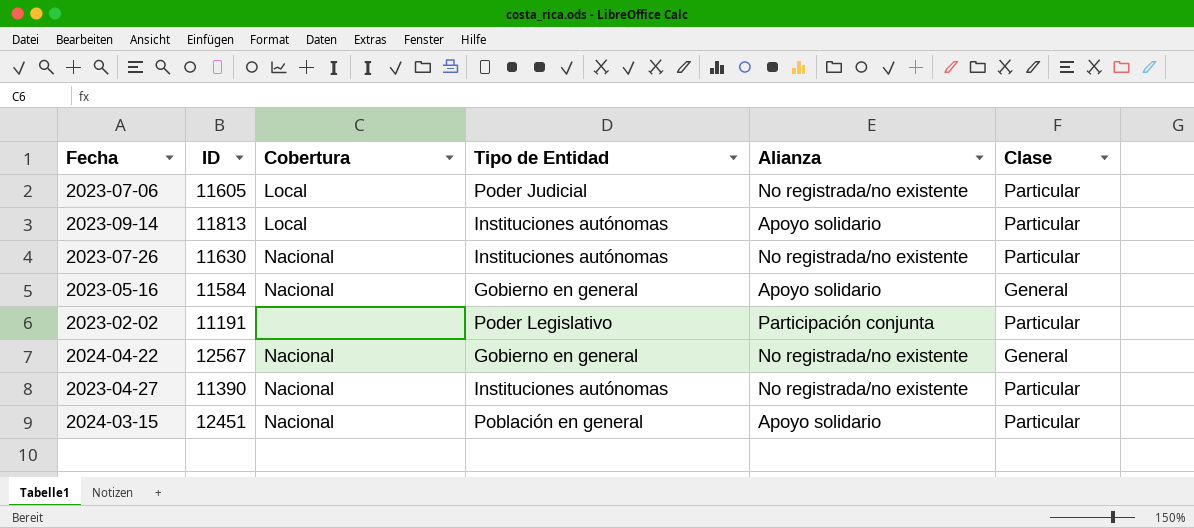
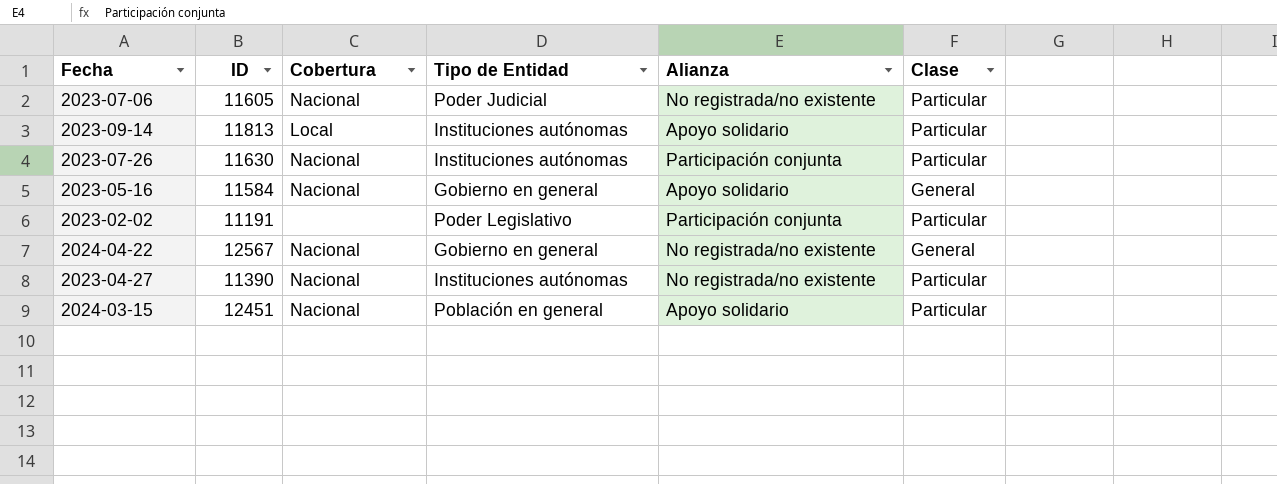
2023-07-06 | Cobertura: Local -> Nacional
2023-07-26 | Alianza: No registrada/no existente -> Participación conjunta

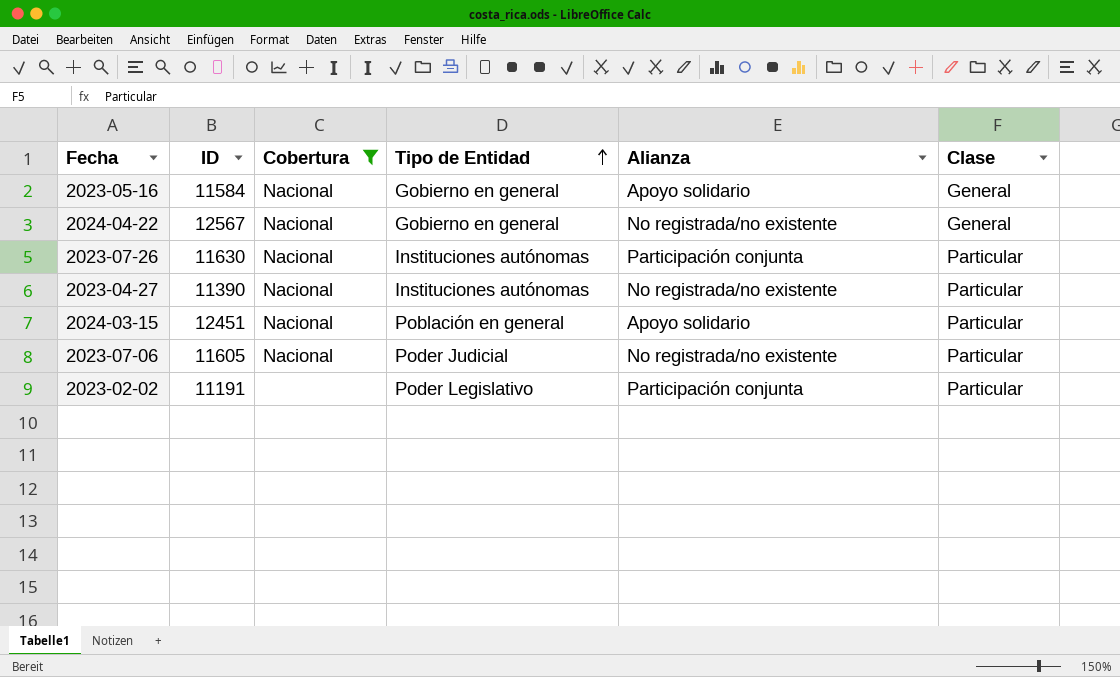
filter: none -> Cobertura != Local
row order: none -> Tipo de Entidad ascending

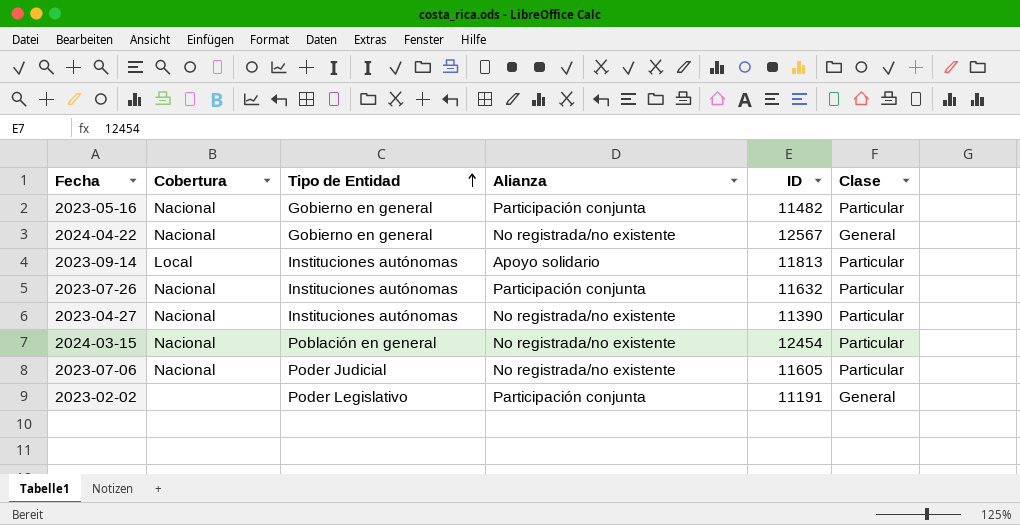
filter: Cobertura != Local -> none
column ID | position: 2 -> 5
2023-05-16 | Alianza: Apoyo solidario -> Participación conjunta
2023-05-16 | ID: 11584 -> 11482
2023-05-16 | Clase: General -> Particular
2023-07-26 | ID: 11630 -> 11632
2024-03-15 | Alianza: Apoyo solidario -> No registrada/no existente
2024-03-15 | ID: 12451 -> 12454
2023-02-02 | Clase: Particular -> General

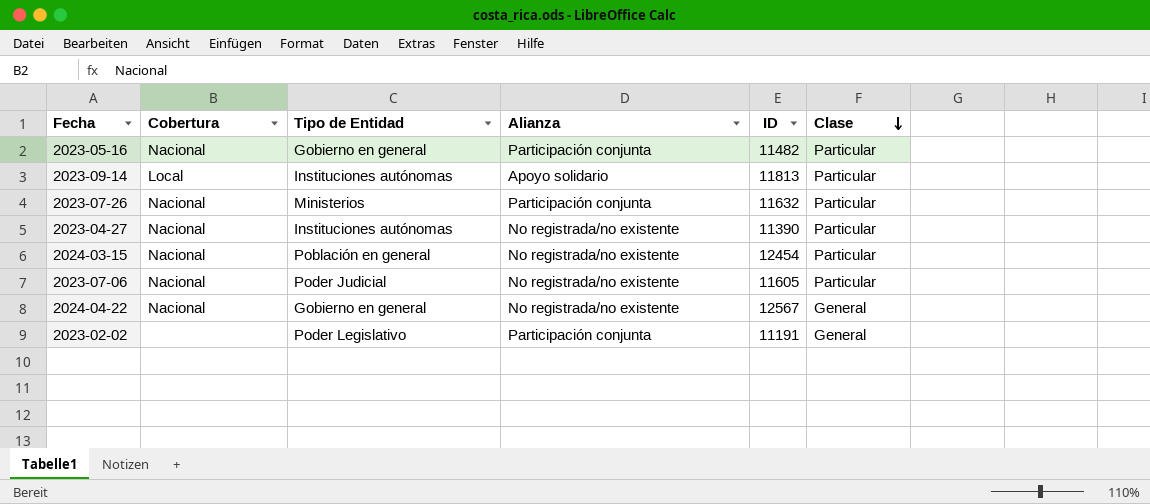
row order: Tipo de Entidad ascending -> Clase descending
2023-07-26 | Tipo de Entidad: Instituciones autónomas -> Ministerios

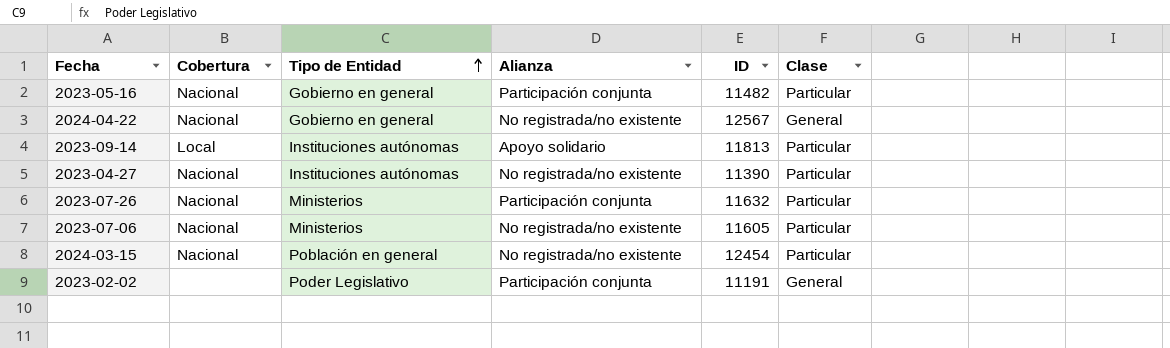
row order: Clase descending -> Tipo de Entidad ascending
2023-07-06 | Tipo de Entidad: Poder Judicial -> Ministerios

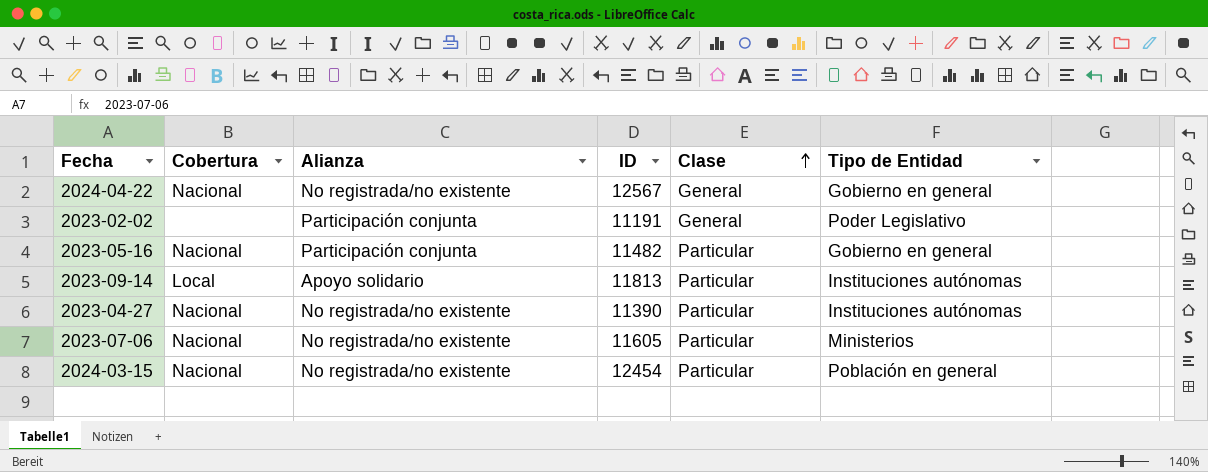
row order: Tipo de Entidad ascending -> Clase ascending
column Tipo de Entidad | position: 3 -> 6
row 2023-07-26: Nacional | Ministerios | Participación conjunta | 11632 | Particular -> none

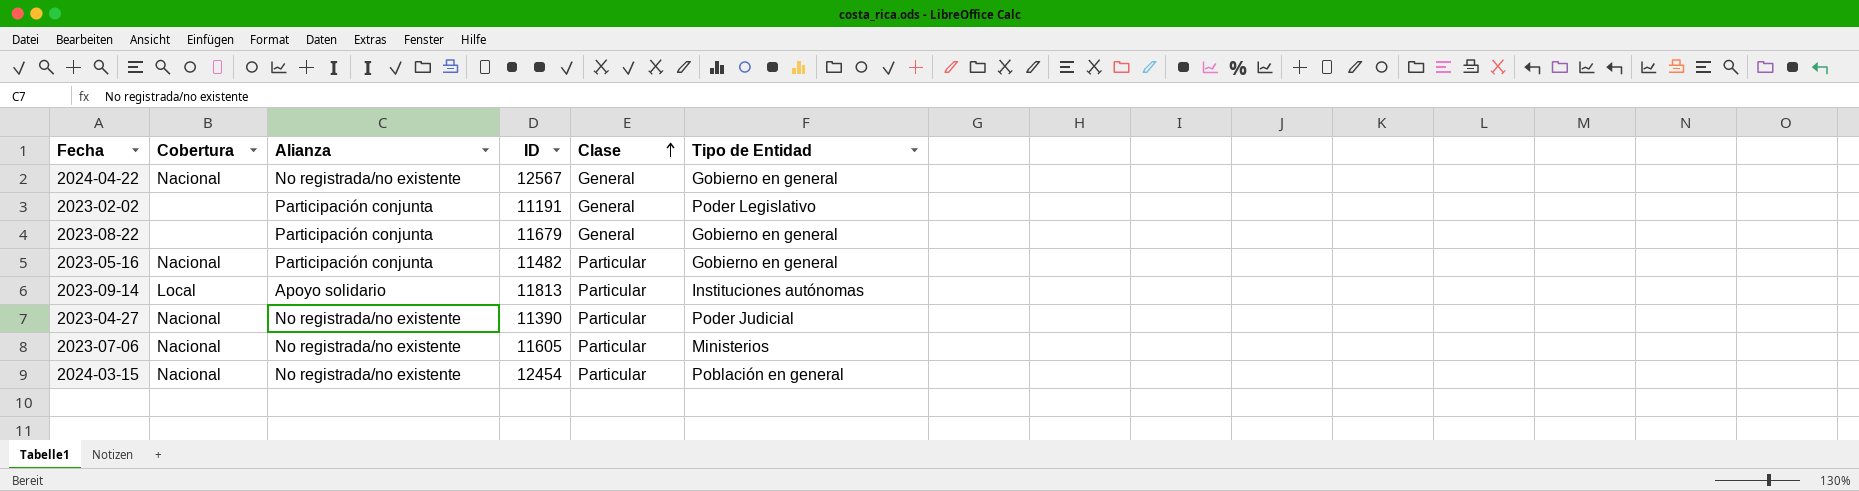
row 2023-08-22: none -> none | Participación conjunta | 11679 | General | Gobierno en general
2023-04-27 | Tipo de Entidad: Instituciones autónomas -> Poder Judicial

